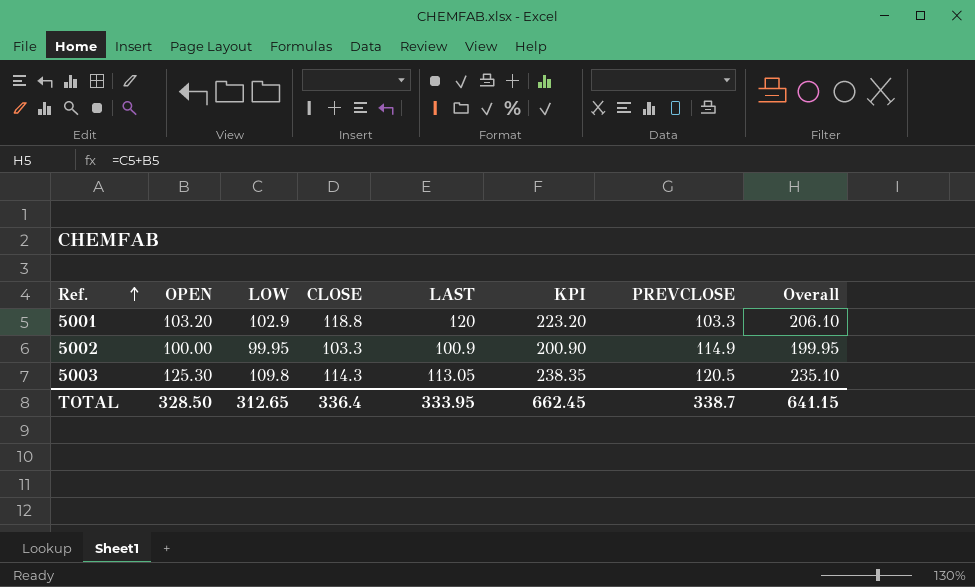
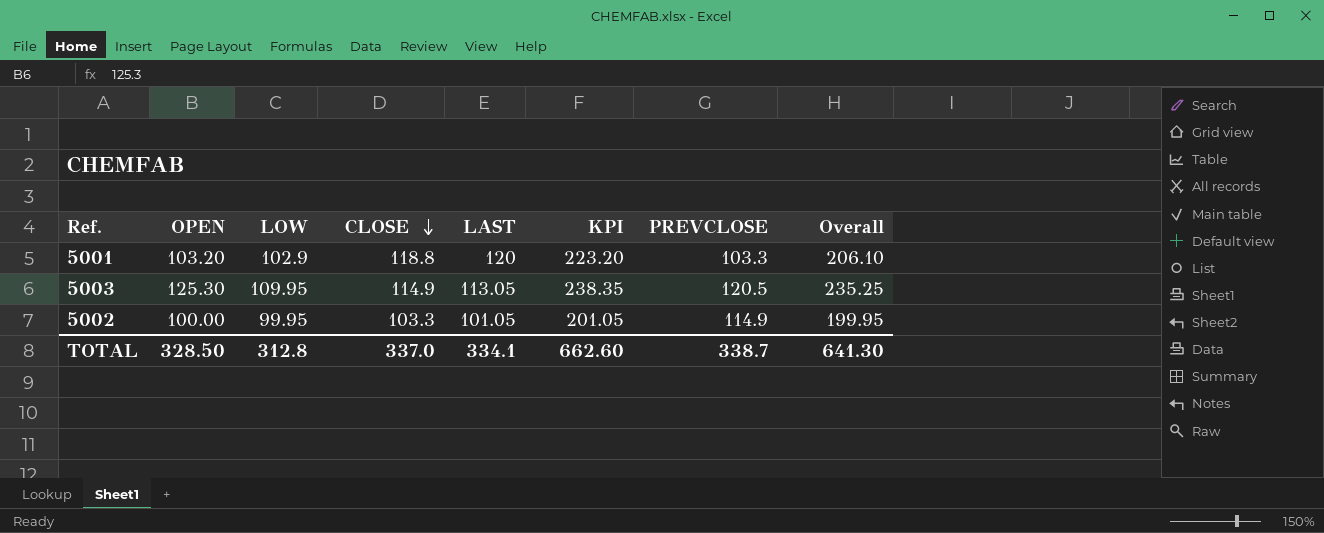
row order: Ref. ascending -> CLOSE descending
5003 | LOW: 109.8 -> 109.95
5003 | CLOSE: 114.3 -> 114.9
5003 | Overall: 235.10 -> 235.25
5002 | LAST: 100.9 -> 101.05
5002 | KPI: 200.90 -> 201.05
TOTAL | LOW: 312.65 -> 312.8
TOTAL | CLOSE: 336.4 -> 337.0
TOTAL | LAST: 333.95 -> 334.1
TOTAL | KPI: 662.45 -> 662.60
TOTAL | Overall: 641.15 -> 641.30

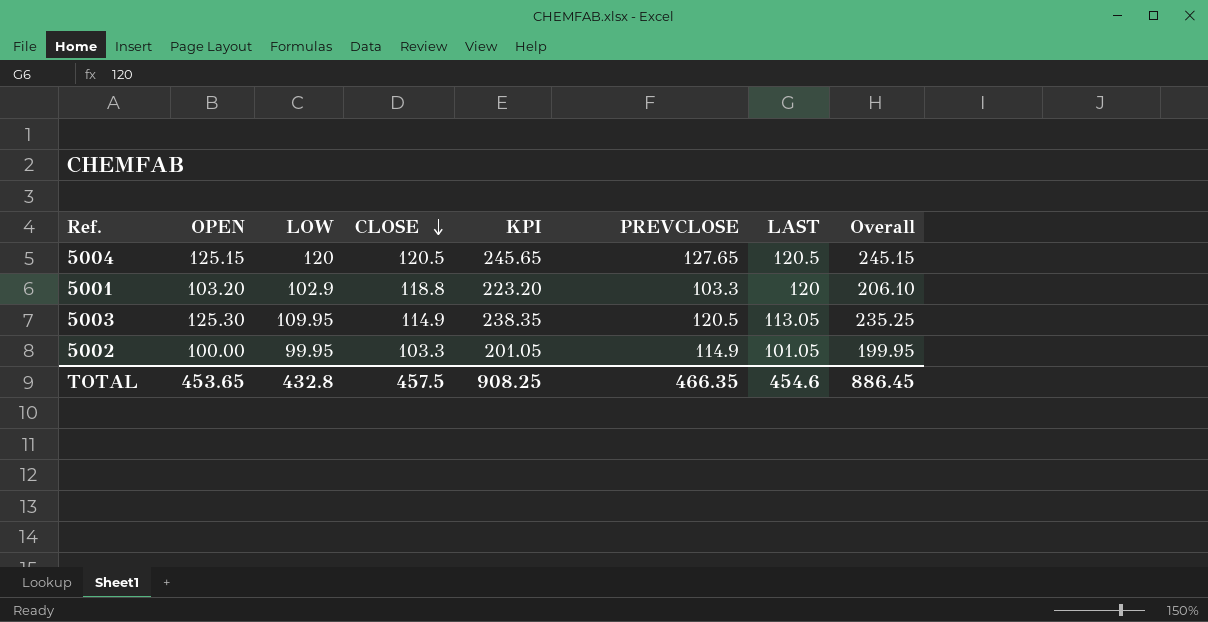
column LAST | position: 5 -> 7
row 5004: none -> 125.15 | 120 | 120.5 | 245.65 | 127.65 | 120.5 | 245.15
TOTAL | OPEN: 328.50 -> 453.65
TOTAL | LOW: 312.8 -> 432.8
TOTAL | CLOSE: 337.0 -> 457.5
TOTAL | KPI: 662.60 -> 908.25
TOTAL | PREVCLOSE: 338.7 -> 466.35
TOTAL | LAST: 334.1 -> 454.6
TOTAL | Overall: 641.30 -> 886.45

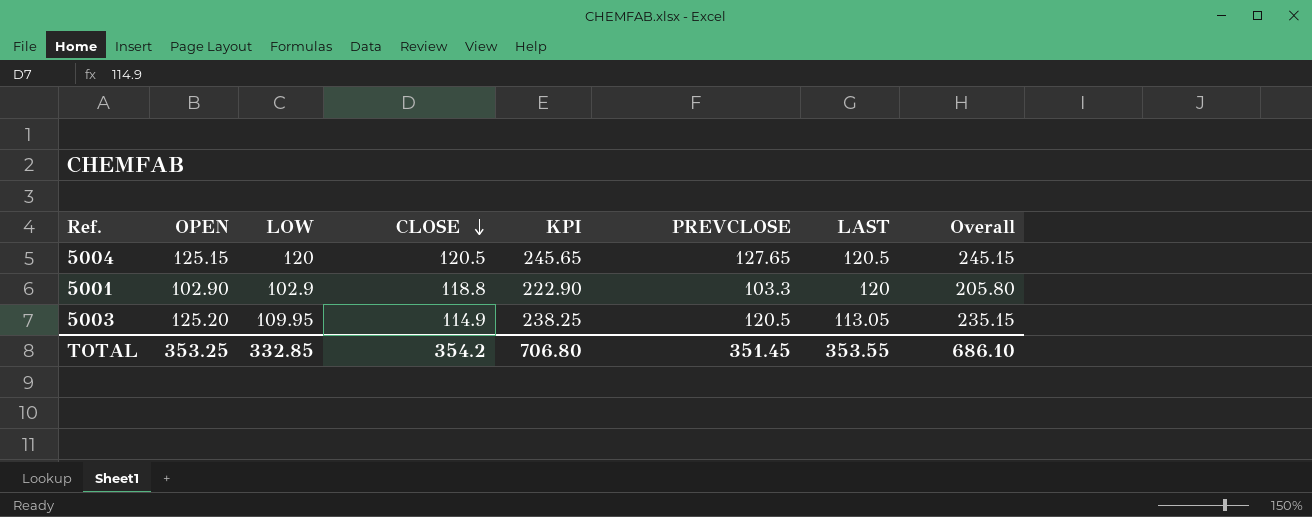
row 5002: 100.00 | 99.95 | 103.3 | 201.05 | 114.9 | 101.05 | 199.95 -> none
5001 | OPEN: 103.20 -> 102.90
5001 | KPI: 223.20 -> 222.90
5001 | Overall: 206.10 -> 205.80
5003 | OPEN: 125.30 -> 125.20
5003 | KPI: 238.35 -> 238.25
5003 | Overall: 235.25 -> 235.15
TOTAL | OPEN: 453.65 -> 353.25
TOTAL | LOW: 432.8 -> 332.85
TOTAL | CLOSE: 457.5 -> 354.2
TOTAL | KPI: 908.25 -> 706.80
TOTAL | PREVCLOSE: 466.35 -> 351.45
TOTAL | LAST: 454.6 -> 353.55
TOTAL | Overall: 886.45 -> 686.10

